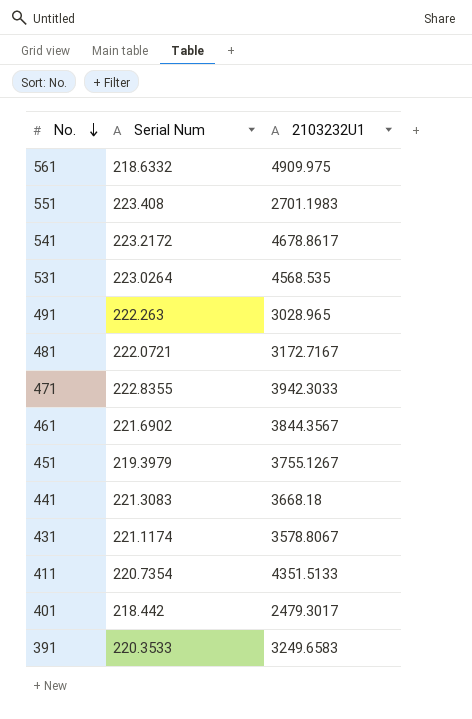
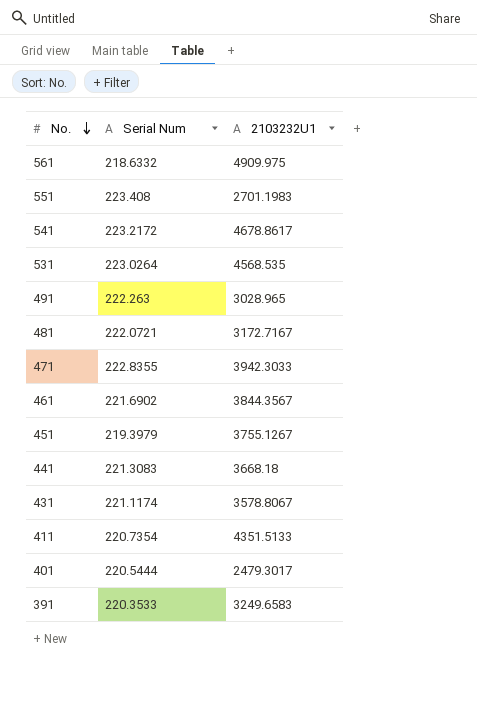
401 | Serial Num: 218.442 -> 220.5444

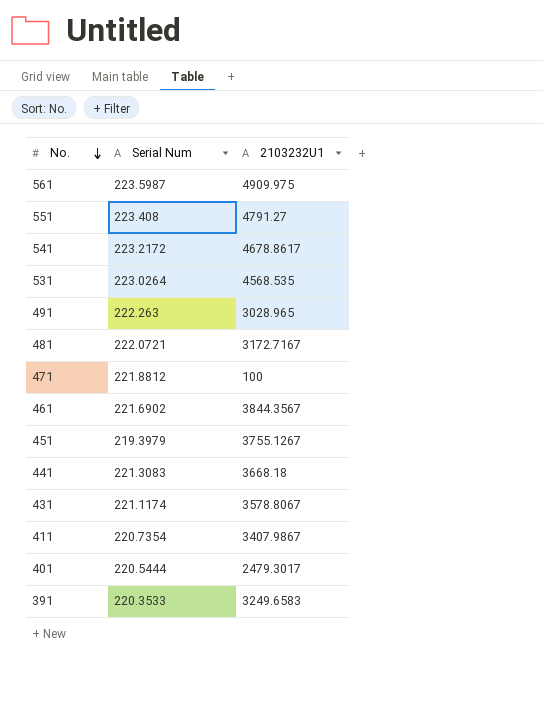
561 | Serial Num: 218.6332 -> 223.5987
551 | 2103232U1: 2701.1983 -> 4791.27
471 | Serial Num: 222.8355 -> 221.8812
471 | 2103232U1: 3942.3033 -> 100
411 | 2103232U1: 4351.5133 -> 3407.9867

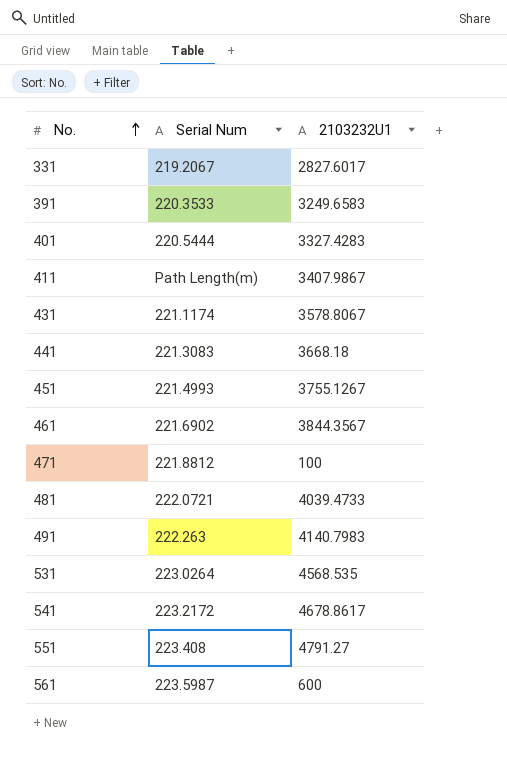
row order: No. descending -> No. ascending
row 331: none -> 219.2067 | 2827.6017
401 | 2103232U1: 2479.3017 -> 3327.4283
411 | Serial Num: 220.7354 -> Path Length(m)
451 | Serial Num: 219.3979 -> 221.4993
481 | 2103232U1: 3172.7167 -> 4039.4733
491 | 2103232U1: 3028.965 -> 4140.7983
561 | 2103232U1: 4909.975 -> 600

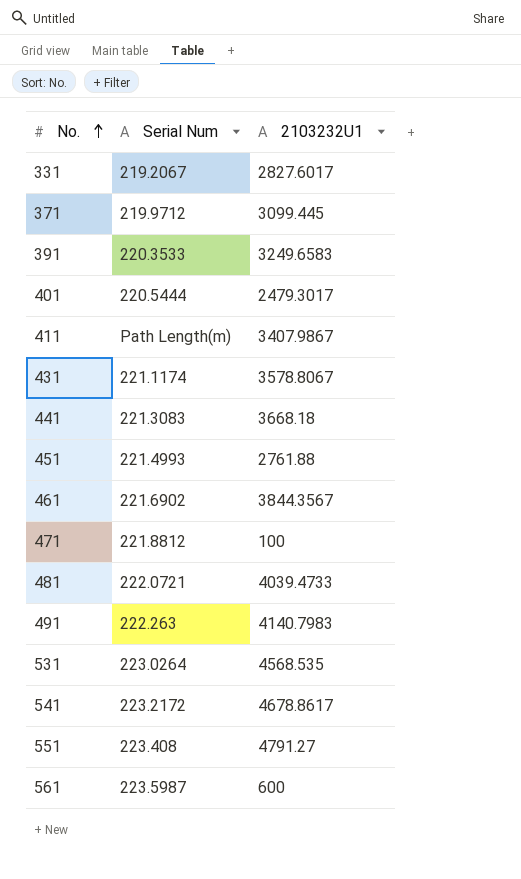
row 371: none -> 219.9712 | 3099.445
401 | 2103232U1: 3327.4283 -> 2479.3017
451 | 2103232U1: 3755.1267 -> 2761.88

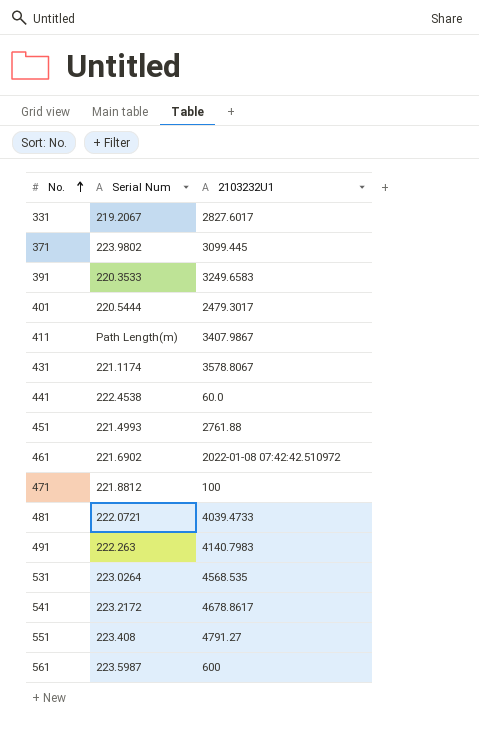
371 | Serial Num: 219.9712 -> 223.9802
441 | Serial Num: 221.3083 -> 222.4538
441 | 2103232U1: 3668.18 -> 60.0
461 | 2103232U1: 3844.3567 -> 2022-01-08 07:42:42.510972

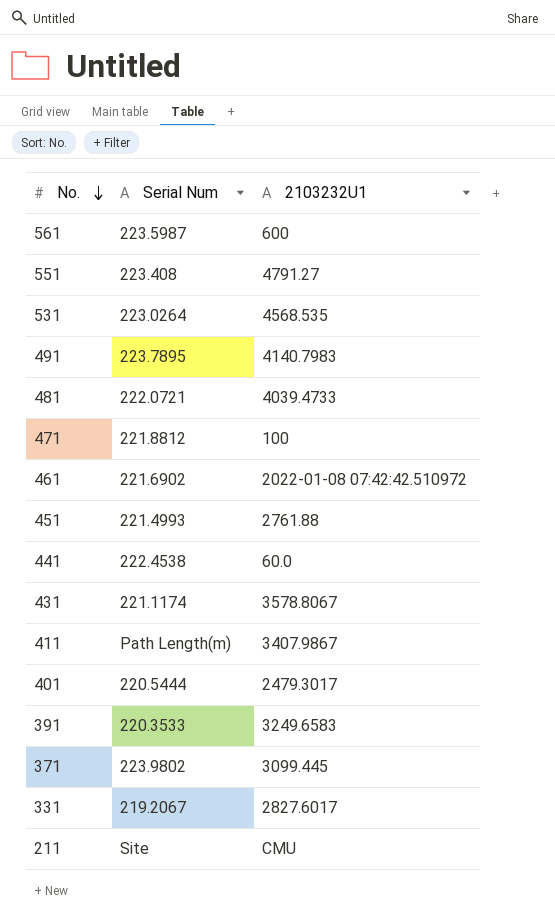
row order: No. ascending -> No. descending
row 541: 223.2172 | 4678.8617 -> none
491 | Serial Num: 222.263 -> 223.7895
row 211: none -> Site | CMU

